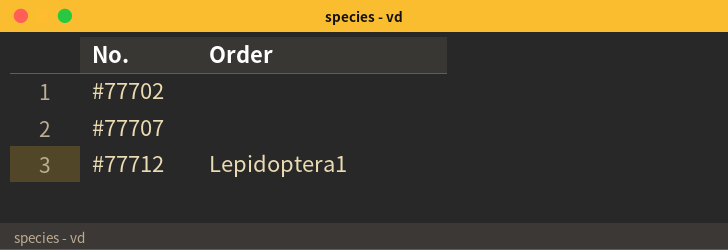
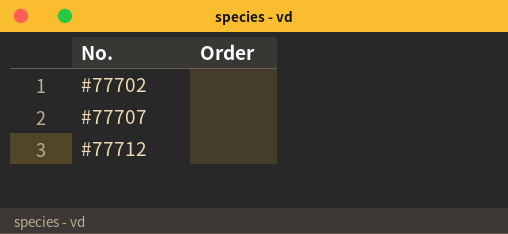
#77712 | Order: Lepidoptera1 -> none

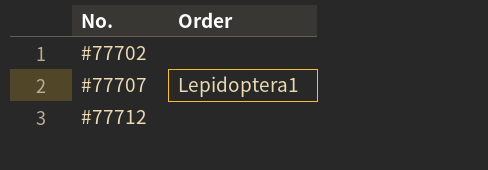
#77707 | Order: none -> Lepidoptera1

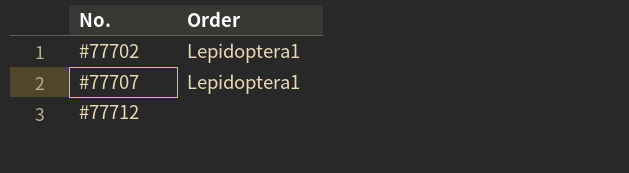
#77702 | Order: none -> Lepidoptera1

